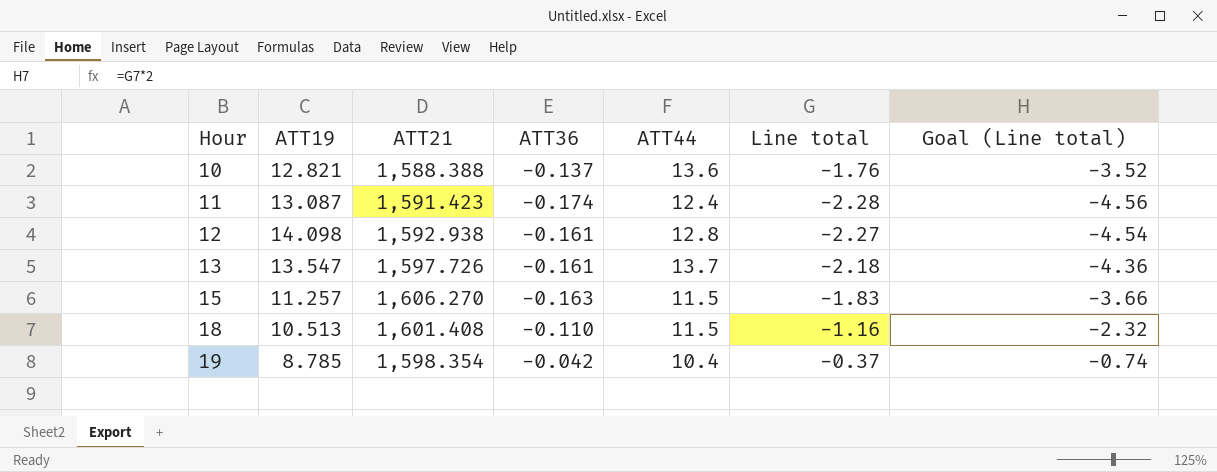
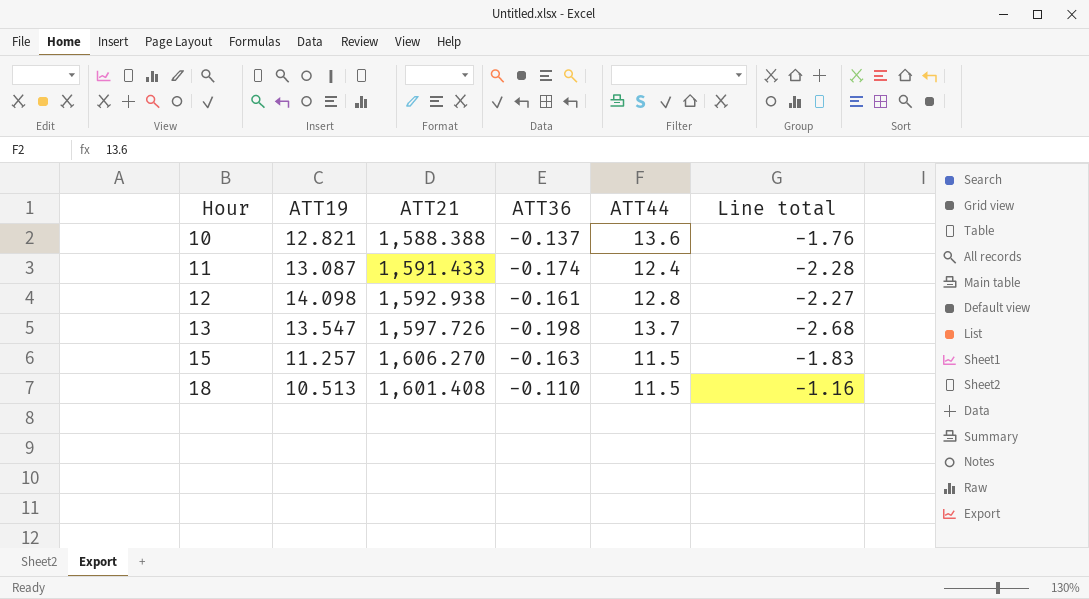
column Goal (Line total) | formula: [Line total] * 2 -> none
row 19: 8.785 | 1,598.354 | -0.042 | 10.4 | -0.37 | -0.74 -> none
11 | ATT21: 1,591.423 -> 1,591.433
13 | ATT36: -0.161 -> -0.198
13 | Line total: -2.18 -> -2.68

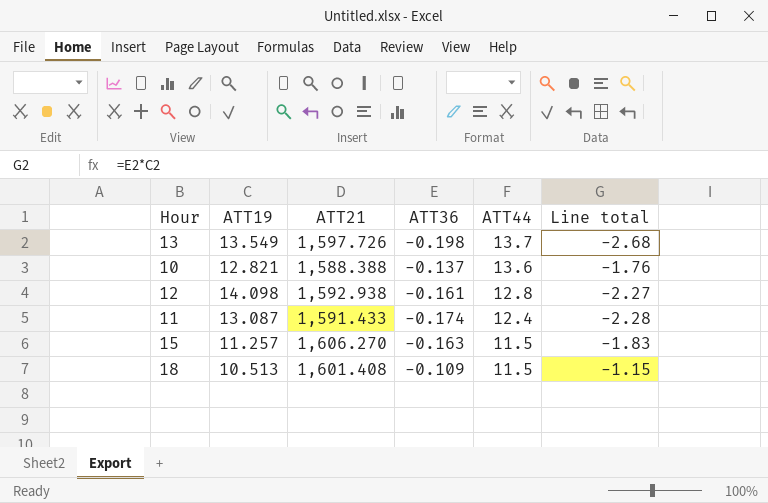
row order: Hour ascending -> ATT44 descending
13 | ATT19: 13.547 -> 13.549
18 | ATT36: -0.110 -> -0.109
18 | Line total: -1.16 -> -1.15

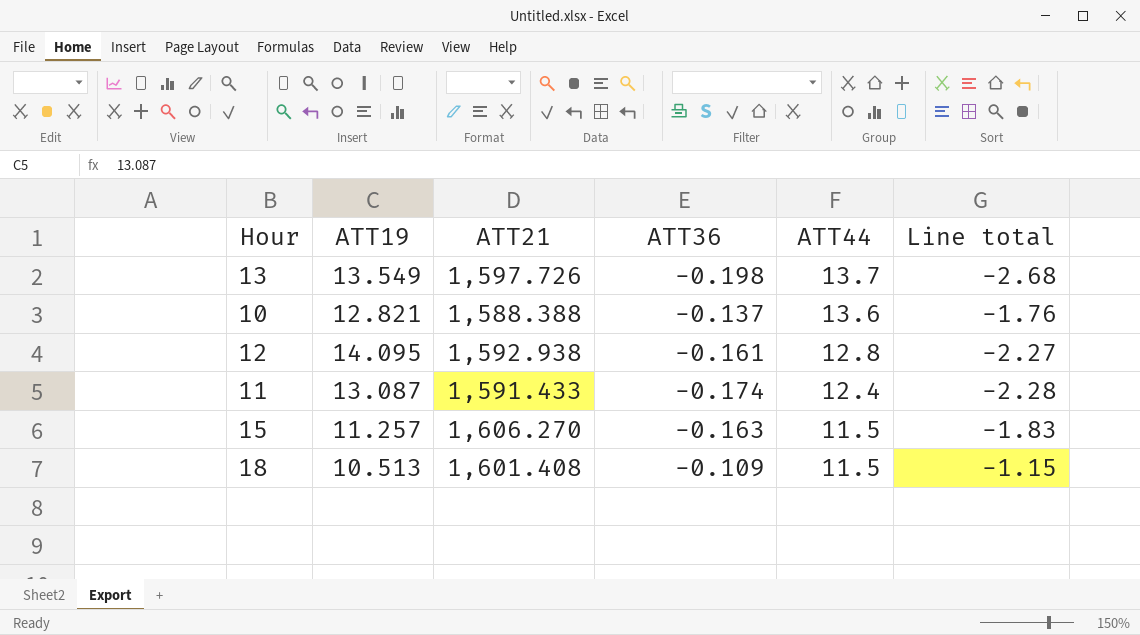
12 | ATT19: 14.098 -> 14.095

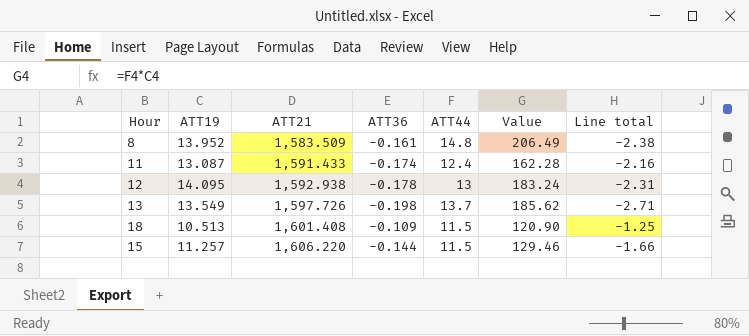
row order: ATT44 descending -> ATT21 ascending
column Value | formula: none -> [ATT19] * [ATT44]
column Line total | formula: [ATT19] * [ATT36] -> [ATT36] * [ATT44]
row 10: 12.821 | 1,588.388 | -0.137 | 13.6 | -1.76 -> none
row 8: none -> 13.952 | 1,583.509 | -0.161 | 14.8 | 206.49 | -2.38
12 | ATT36: -0.161 -> -0.178
12 | ATT44: 12.8 -> 13
15 | ATT21: 1,606.270 -> 1,606.220
15 | ATT36: -0.163 -> -0.144

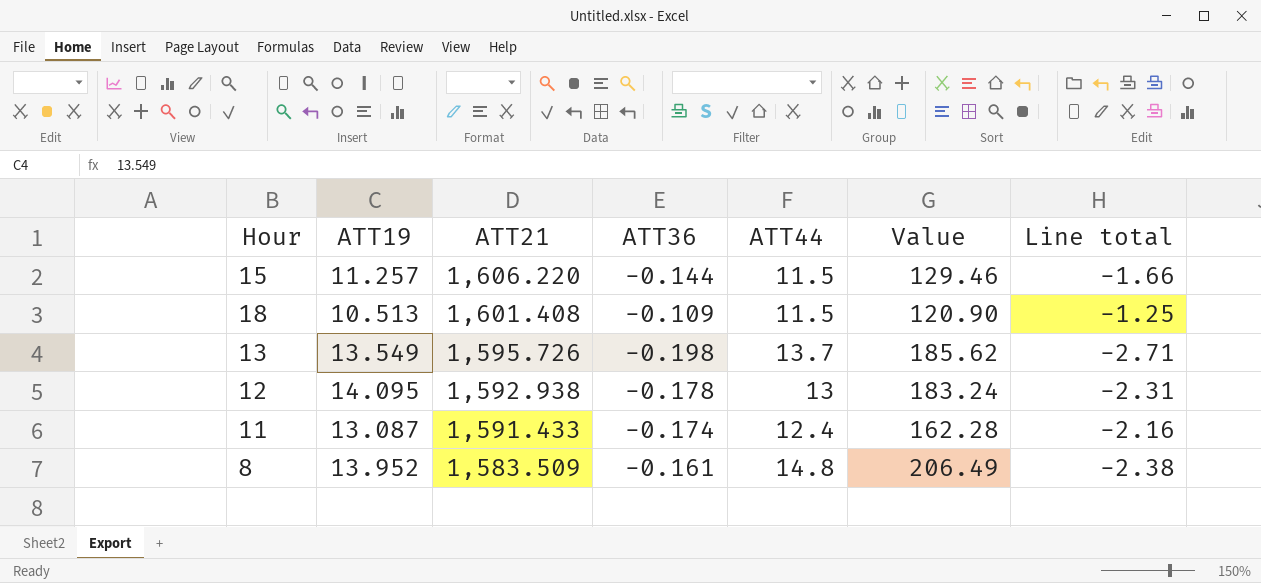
row order: ATT21 ascending -> ATT21 descending
13 | ATT21: 1,597.726 -> 1,595.726

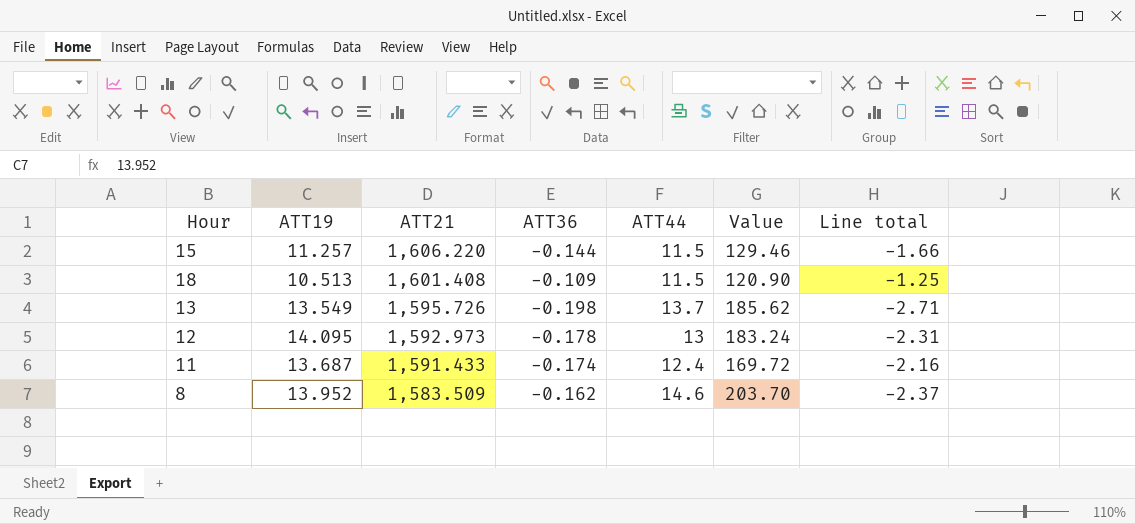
12 | ATT21: 1,592.938 -> 1,592.973
11 | ATT19: 13.087 -> 13.687
11 | Value: 162.28 -> 169.72
8 | ATT36: -0.161 -> -0.162
8 | ATT44: 14.8 -> 14.6
8 | Value: 206.49 -> 203.70
8 | Line total: -2.38 -> -2.37

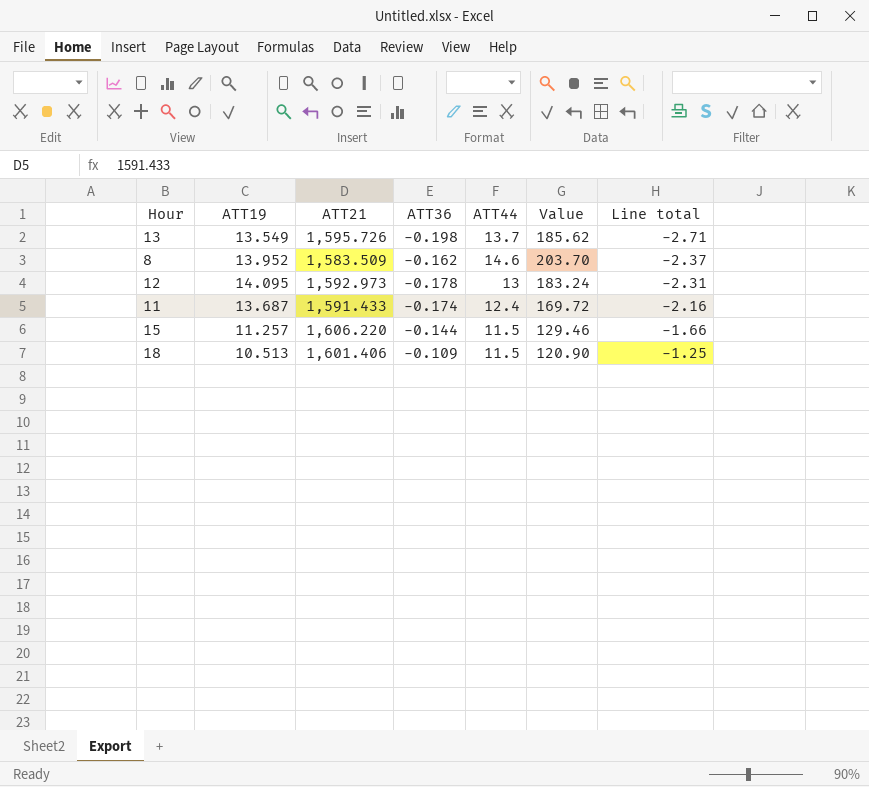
row order: ATT21 descending -> Line total ascending
18 | ATT21: 1,601.408 -> 1,601.406

